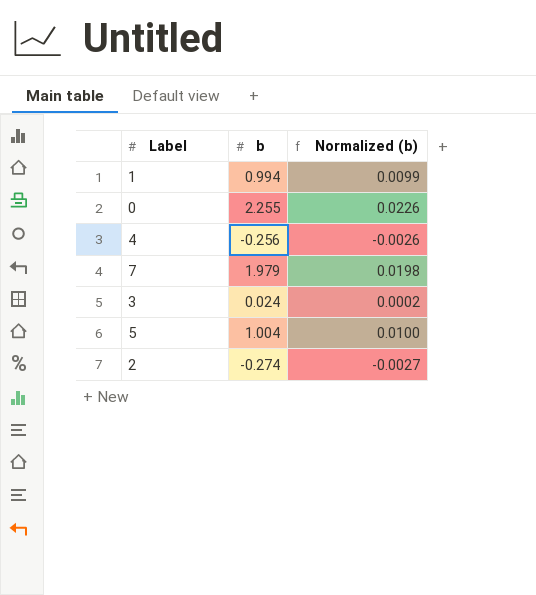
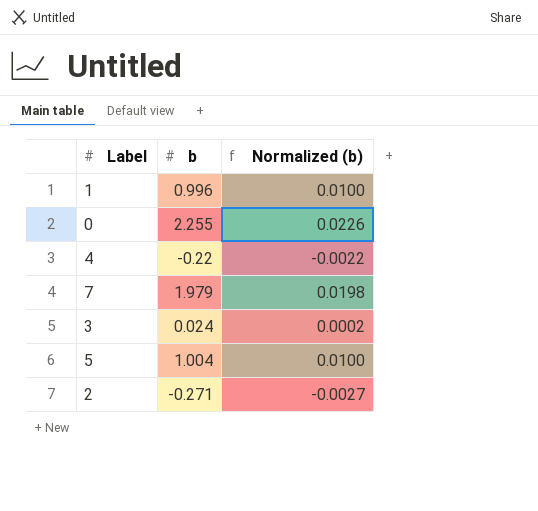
1 | b: 0.994 -> 0.996
1 | Normalized (b): 0.0099 -> 0.0100
4 | b: -0.256 -> -0.22
4 | Normalized (b): -0.0026 -> -0.0022
2 | b: -0.274 -> -0.271

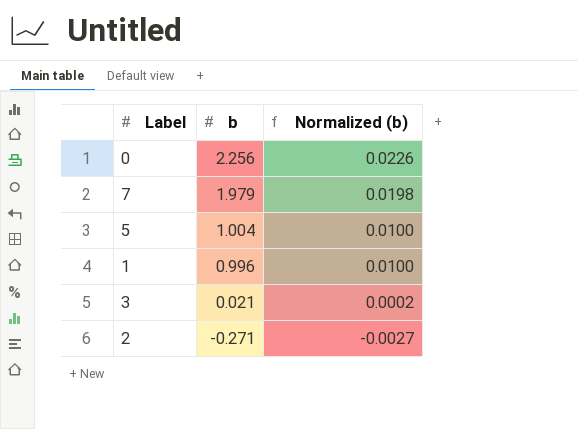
row order: none -> b descending
row 4: -0.22 | -0.0022 -> none
0 | b: 2.255 -> 2.256
3 | b: 0.024 -> 0.021

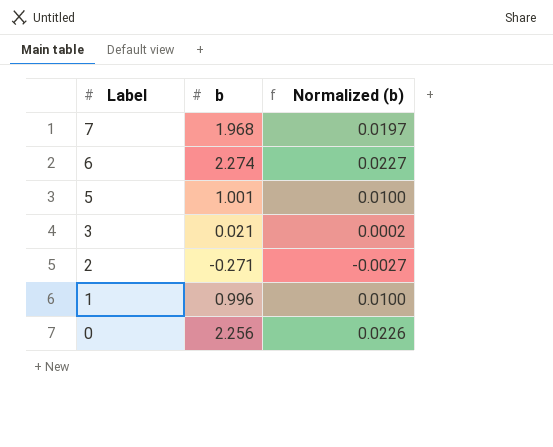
row order: b descending -> Label descending
7 | b: 1.979 -> 1.968
7 | Normalized (b): 0.0198 -> 0.0197
row 6: none -> 2.274 | 0.0227
5 | b: 1.004 -> 1.001

